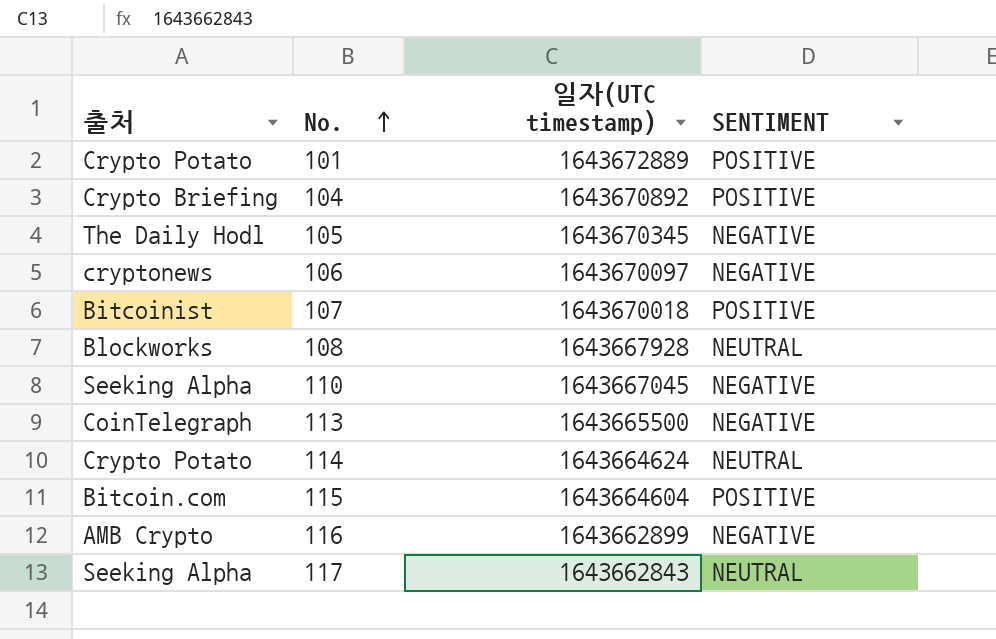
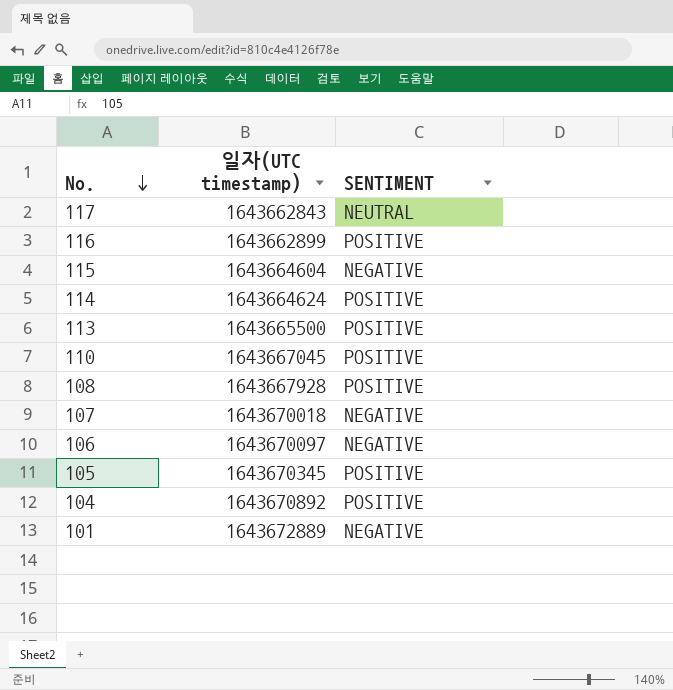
row order: No. ascending -> No. descending
column 출처 | position: 1 -> none
116 | SENTIMENT: NEGATIVE -> POSITIVE
115 | SENTIMENT: POSITIVE -> NEGATIVE
114 | SENTIMENT: NEUTRAL -> POSITIVE
113 | SENTIMENT: NEGATIVE -> POSITIVE
110 | SENTIMENT: NEGATIVE -> POSITIVE
108 | SENTIMENT: NEUTRAL -> POSITIVE
107 | SENTIMENT: POSITIVE -> NEGATIVE
105 | SENTIMENT: NEGATIVE -> POSITIVE
101 | SENTIMENT: POSITIVE -> NEGATIVE

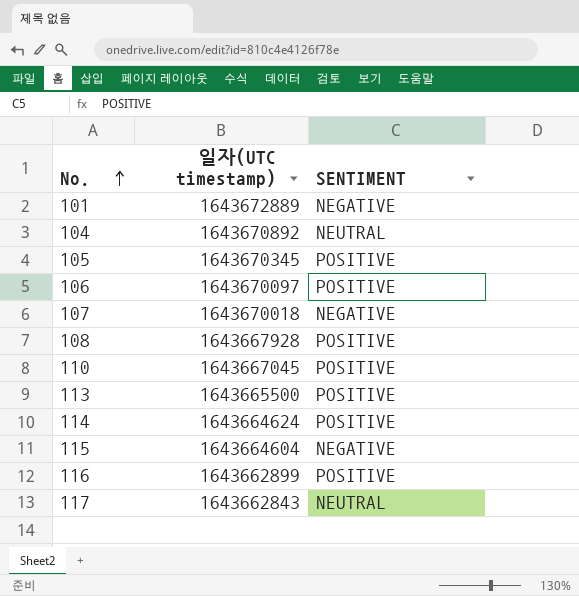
row order: No. descending -> No. ascending
104 | SENTIMENT: POSITIVE -> NEUTRAL
106 | SENTIMENT: NEGATIVE -> POSITIVE

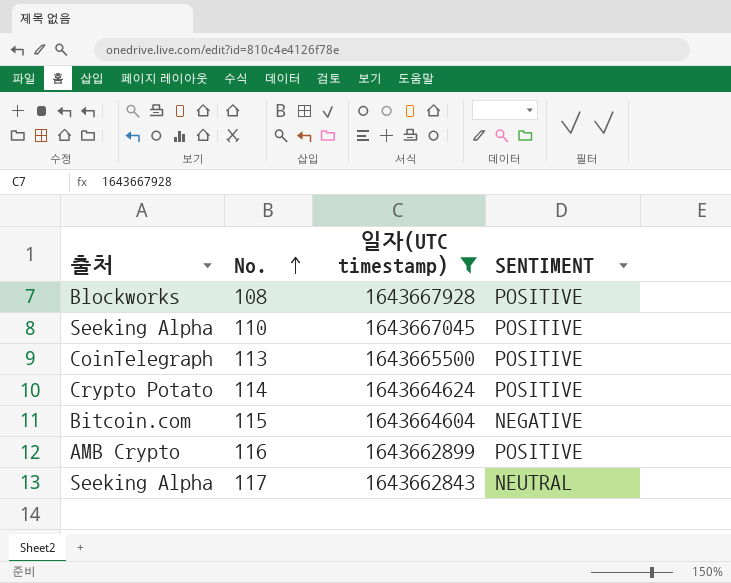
filter: none -> 일자(UTC timestamp) <= 1643667928
column 출처 | position: none -> 1

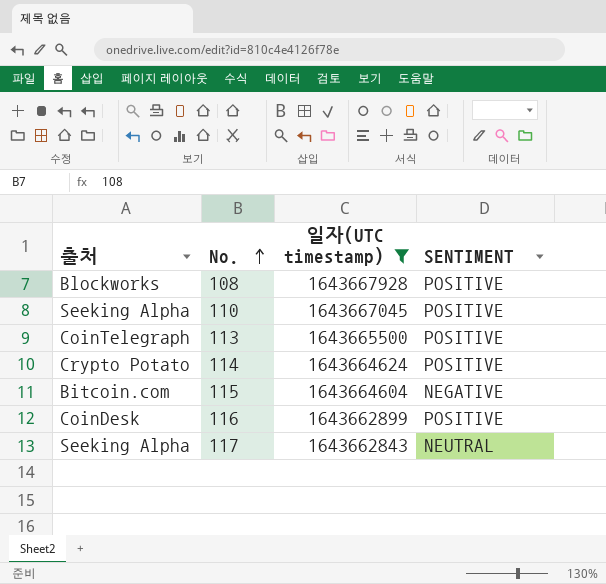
116 | 출처: AMB Crypto -> CoinDesk

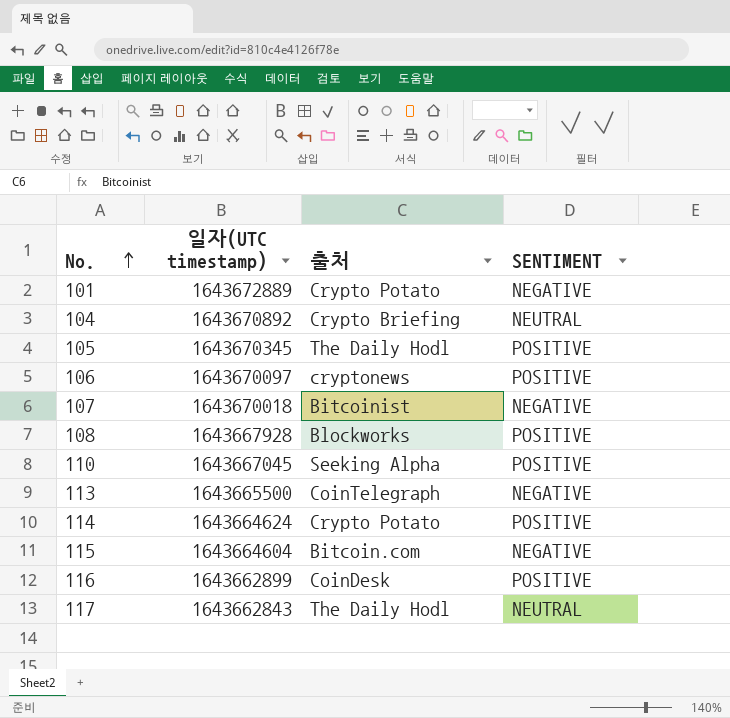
filter: 일자(UTC timestamp) <= 1643667928 -> none
column 출처 | position: 1 -> 3
113 | SENTIMENT: POSITIVE -> NEGATIVE
117 | 출처: Seeking Alpha -> The Daily Hodl

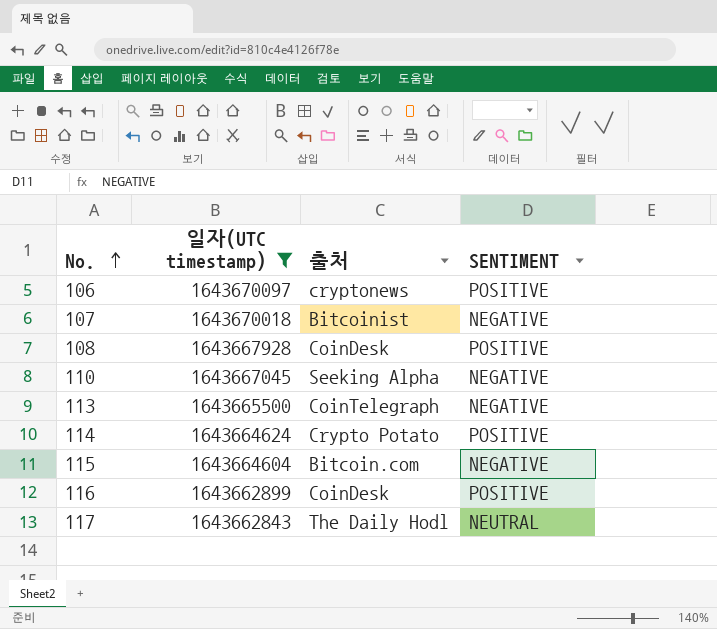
filter: none -> 일자(UTC timestamp) <= 1643670097
108 | 출처: Blockworks -> CoinDesk
110 | SENTIMENT: POSITIVE -> NEGATIVE

